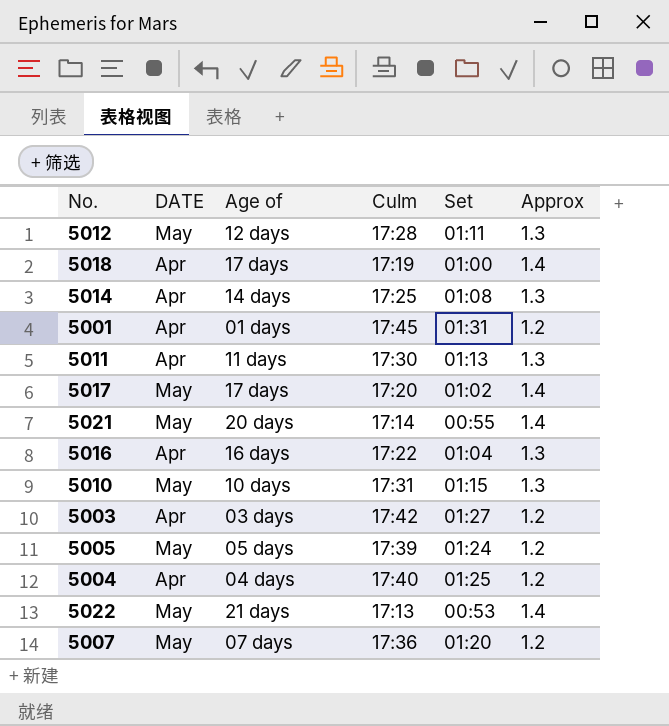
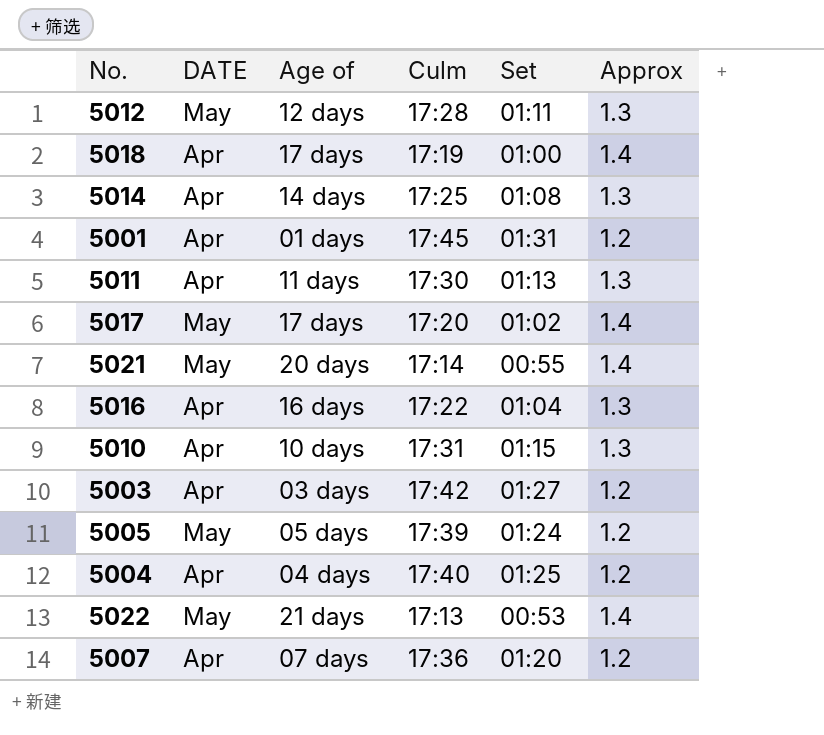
5010 | DATE: May -> Apr
5007 | DATE: May -> Apr

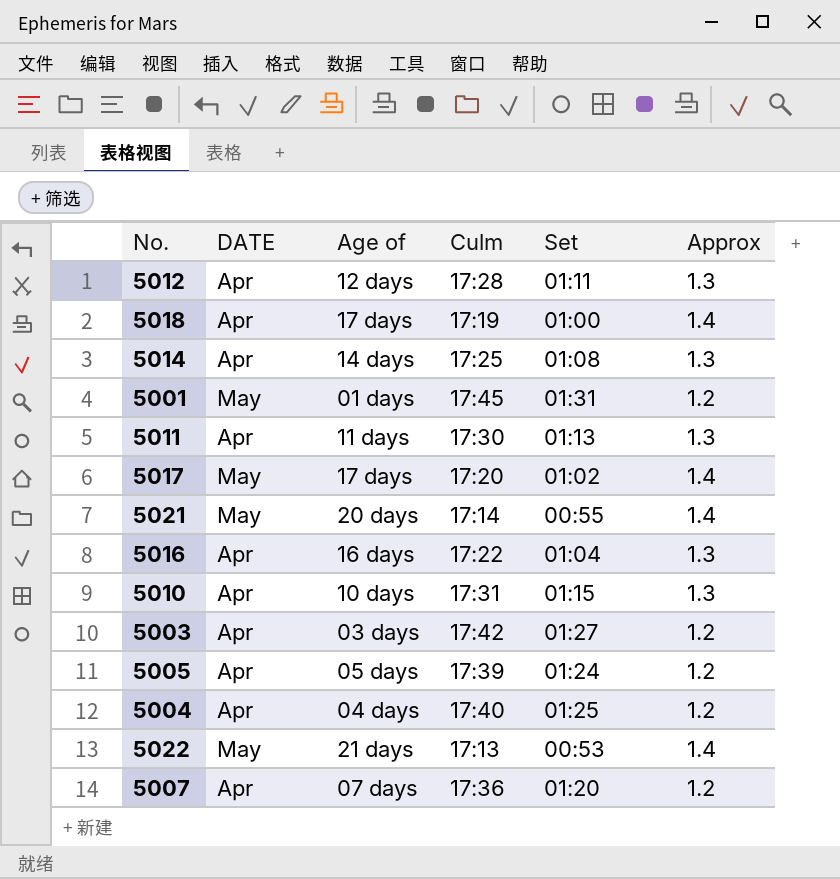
5012 | DATE: May -> Apr
5001 | DATE: Apr -> May
5005 | DATE: May -> Apr

